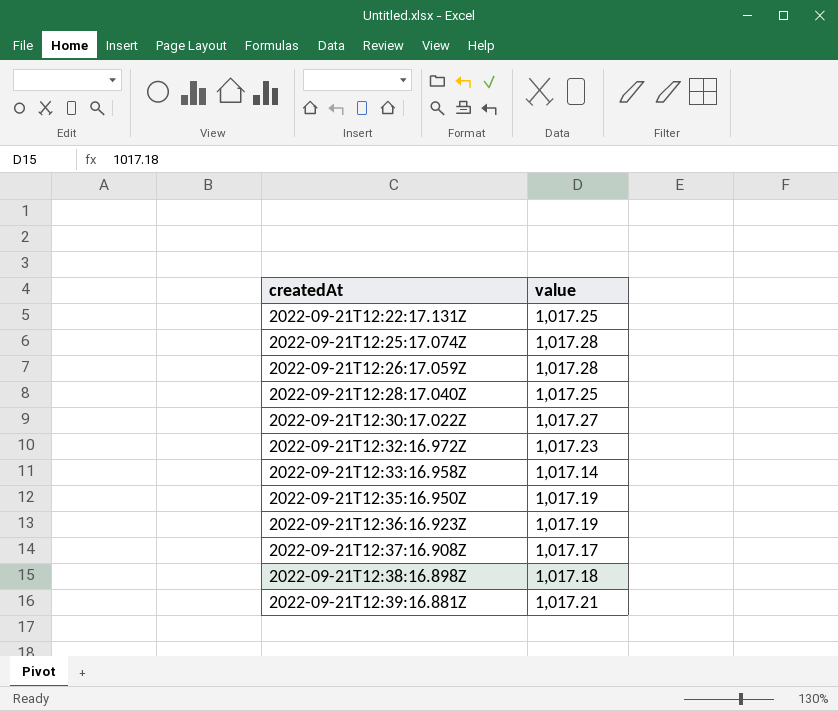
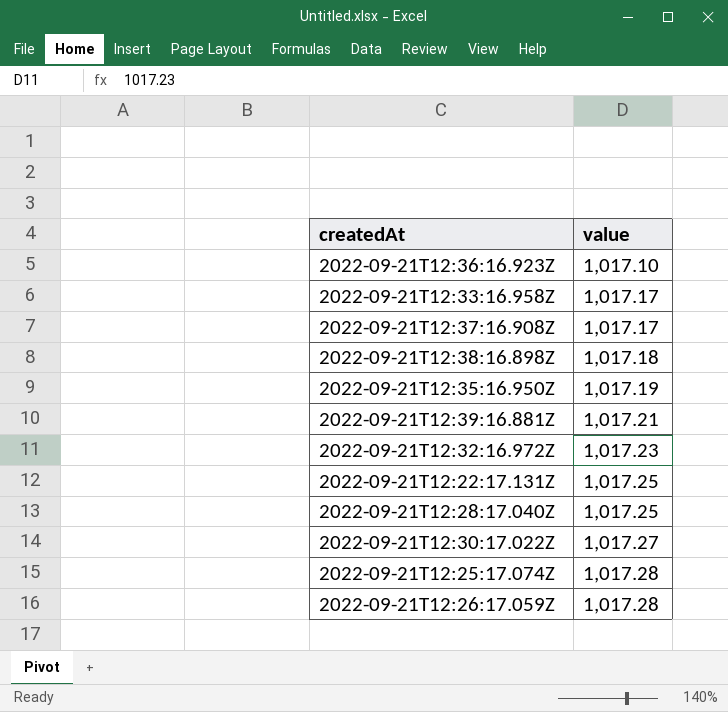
row order: createdAt ascending -> value ascending
2022-09-21T12:36:16.923Z | value: 1,017.19 -> 1,017.10
2022-09-21T12:33:16.958Z | value: 1,017.14 -> 1,017.17

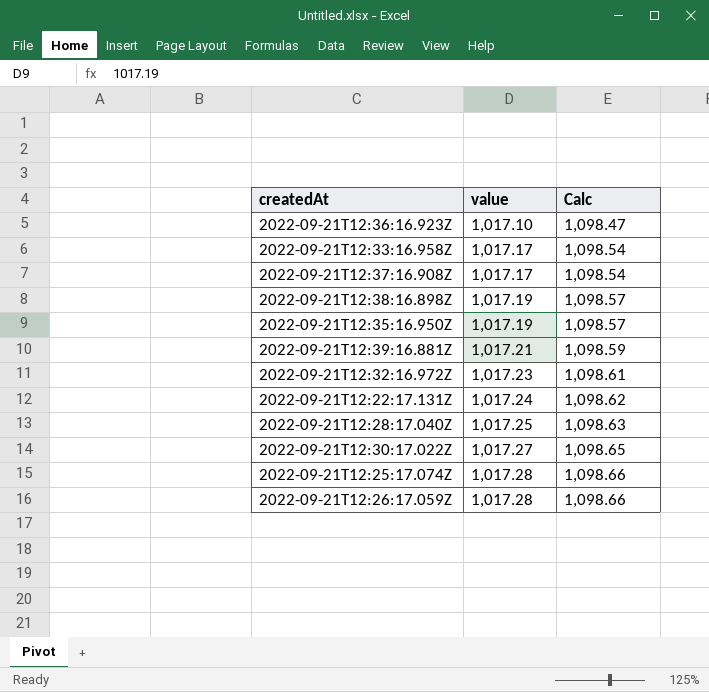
column Calc | formula: none -> [value] * 1.08
2022-09-21T12:38:16.898Z | value: 1,017.18 -> 1,017.19
2022-09-21T12:22:17.131Z | value: 1,017.25 -> 1,017.24

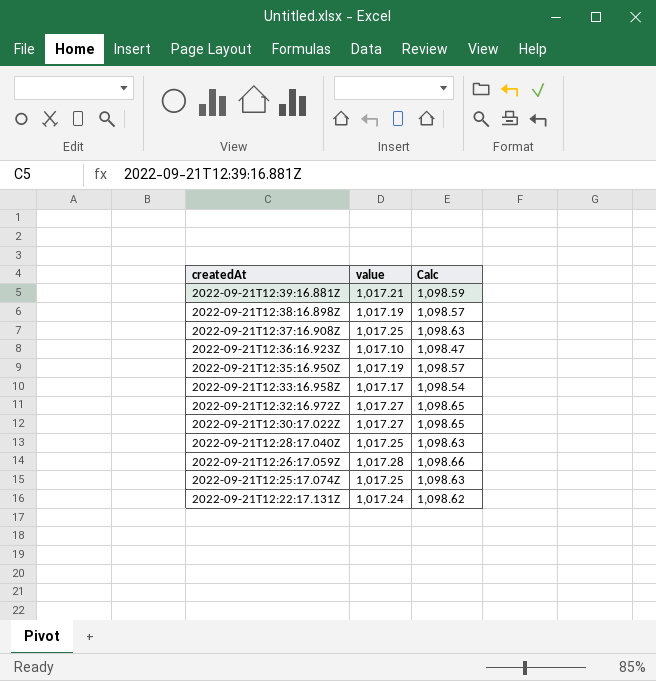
row order: value ascending -> createdAt descending
2022-09-21T12:37:16.908Z | value: 1,017.17 -> 1,017.25
2022-09-21T12:37:16.908Z | Calc: 1,098.54 -> 1,098.63
2022-09-21T12:32:16.972Z | value: 1,017.23 -> 1,017.27
2022-09-21T12:32:16.972Z | Calc: 1,098.61 -> 1,098.65
2022-09-21T12:25:17.074Z | value: 1,017.28 -> 1,017.25
2022-09-21T12:25:17.074Z | Calc: 1,098.66 -> 1,098.63

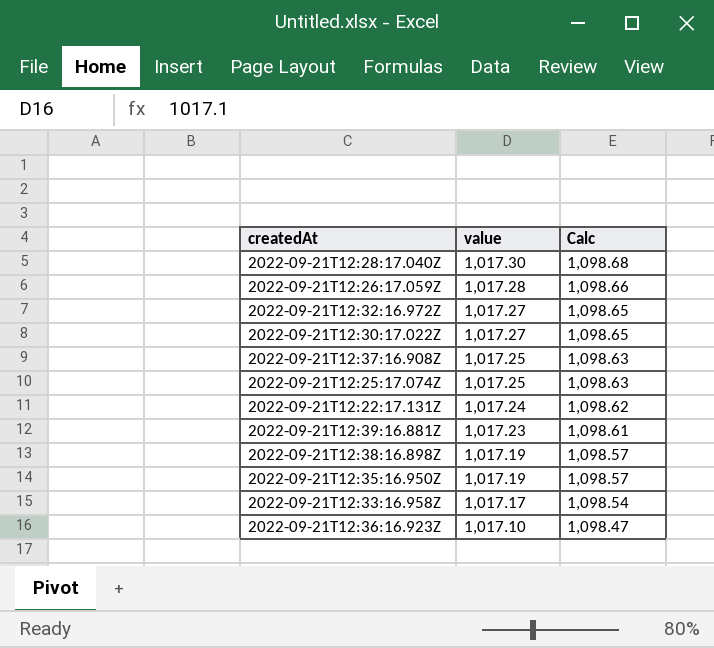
row order: createdAt descending -> value descending
2022-09-21T12:28:17.040Z | value: 1,017.25 -> 1,017.30
2022-09-21T12:28:17.040Z | Calc: 1,098.63 -> 1,098.68
2022-09-21T12:39:16.881Z | value: 1,017.21 -> 1,017.23
2022-09-21T12:39:16.881Z | Calc: 1,098.59 -> 1,098.61

